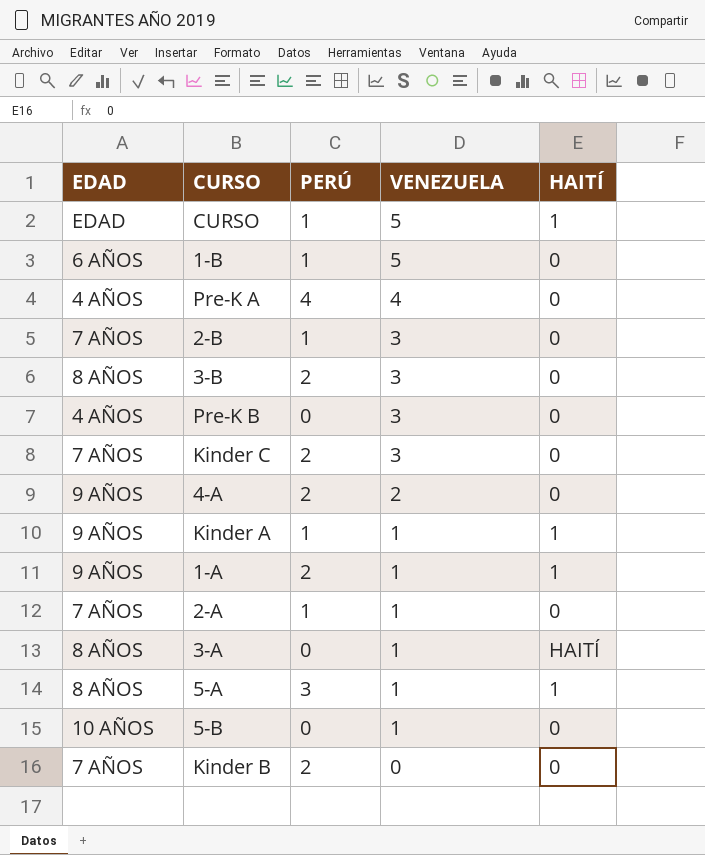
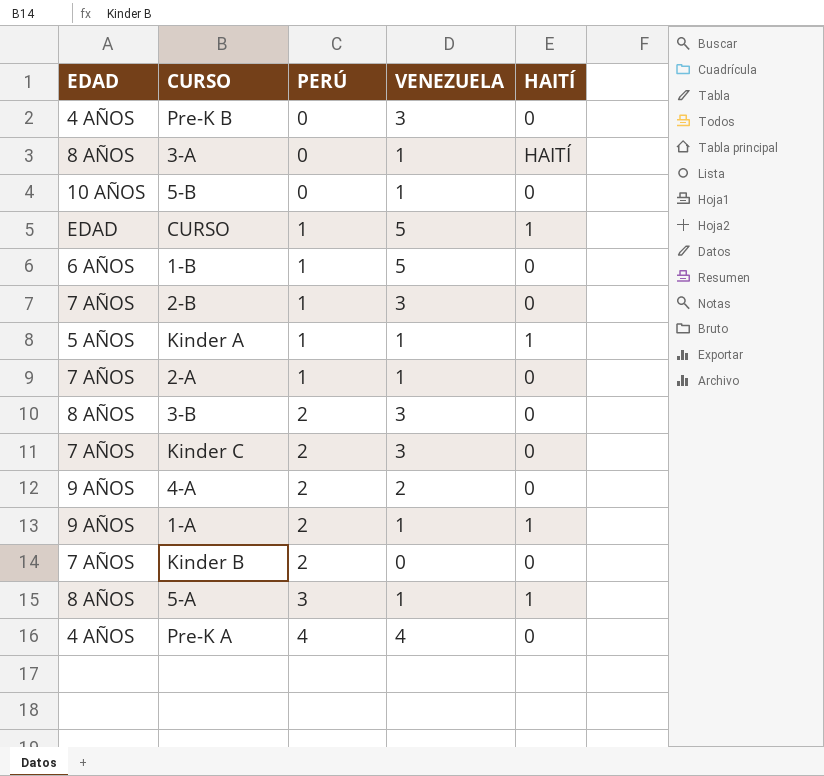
row order: VENEZUELA descending -> PERÚ ascending
Kinder A | EDAD: 9 AÑOS -> 5 AÑOS

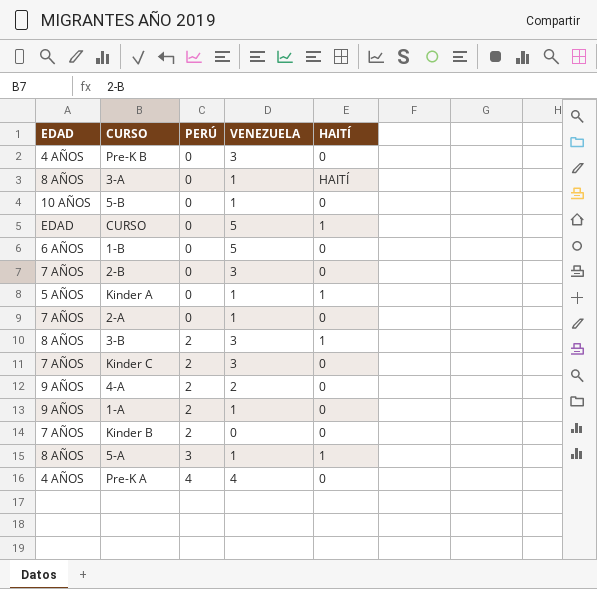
CURSO | PERÚ: 1 -> 0
1-B | PERÚ: 1 -> 0
2-B | PERÚ: 1 -> 0
Kinder A | PERÚ: 1 -> 0
2-A | PERÚ: 1 -> 0
3-B | HAITÍ: 0 -> 1
1-A | HAITÍ: 1 -> 0

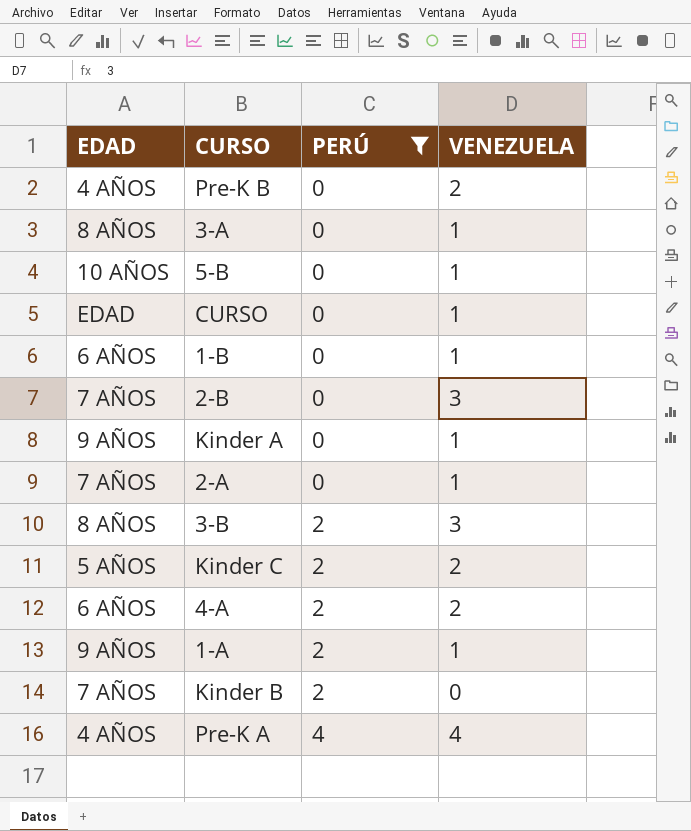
filter: none -> PERÚ != 3
column HAITÍ | position: 5 -> none
Pre-K B | VENEZUELA: 3 -> 2
CURSO | VENEZUELA: 5 -> 1
1-B | VENEZUELA: 5 -> 1
Kinder A | EDAD: 5 AÑOS -> 9 AÑOS
Kinder C | EDAD: 7 AÑOS -> 5 AÑOS
Kinder C | VENEZUELA: 3 -> 2
4-A | EDAD: 9 AÑOS -> 6 AÑOS

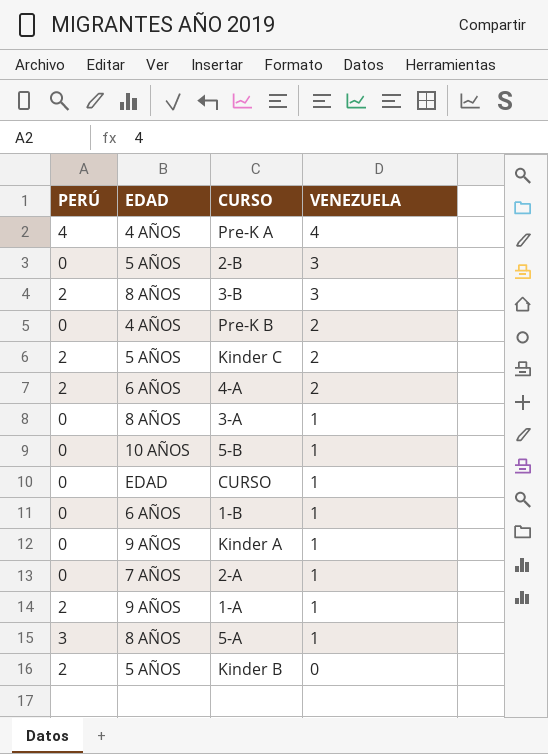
filter: PERÚ != 3 -> none
row order: PERÚ ascending -> VENEZUELA descending
column PERÚ | position: 3 -> 1
2-B | EDAD: 7 AÑOS -> 5 AÑOS
Kinder B | EDAD: 7 AÑOS -> 5 AÑOS

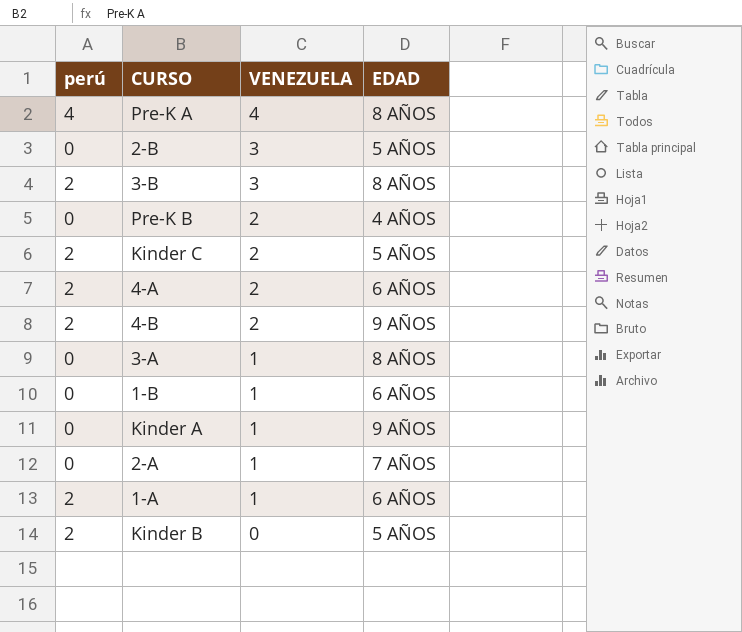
column name: PERÚ -> perú
column EDAD | position: 2 -> 4
row 5-B: 0 | 10 AÑOS | 1 -> none
row CURSO: 0 | EDAD | 1 -> none
row 5-A: 3 | 8 AÑOS | 1 -> none
Pre-K A | EDAD: 4 AÑOS -> 8 AÑOS
row 4-B: none -> 2 | 2 | 9 AÑOS
1-A | EDAD: 9 AÑOS -> 6 AÑOS

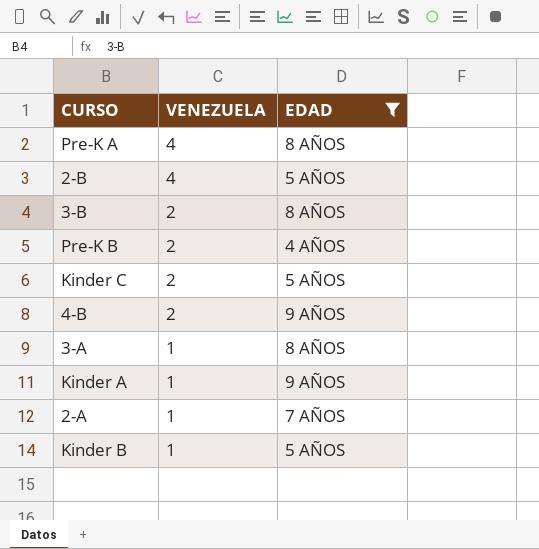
filter: none -> EDAD != 6 AÑOS
column perú | position: 1 -> none
2-B | VENEZUELA: 3 -> 4
3-B | VENEZUELA: 3 -> 2
Kinder B | VENEZUELA: 0 -> 1

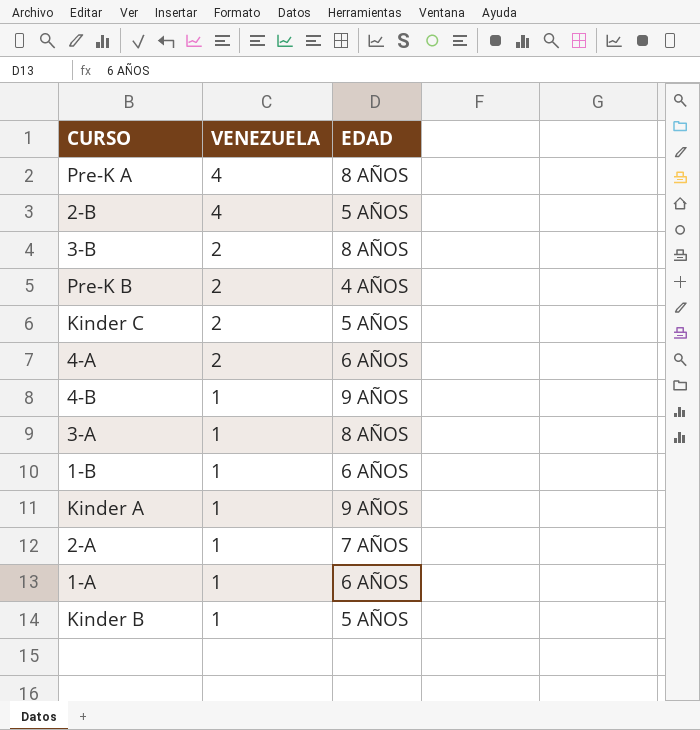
filter: EDAD != 6 AÑOS -> none
4-B | VENEZUELA: 2 -> 1

